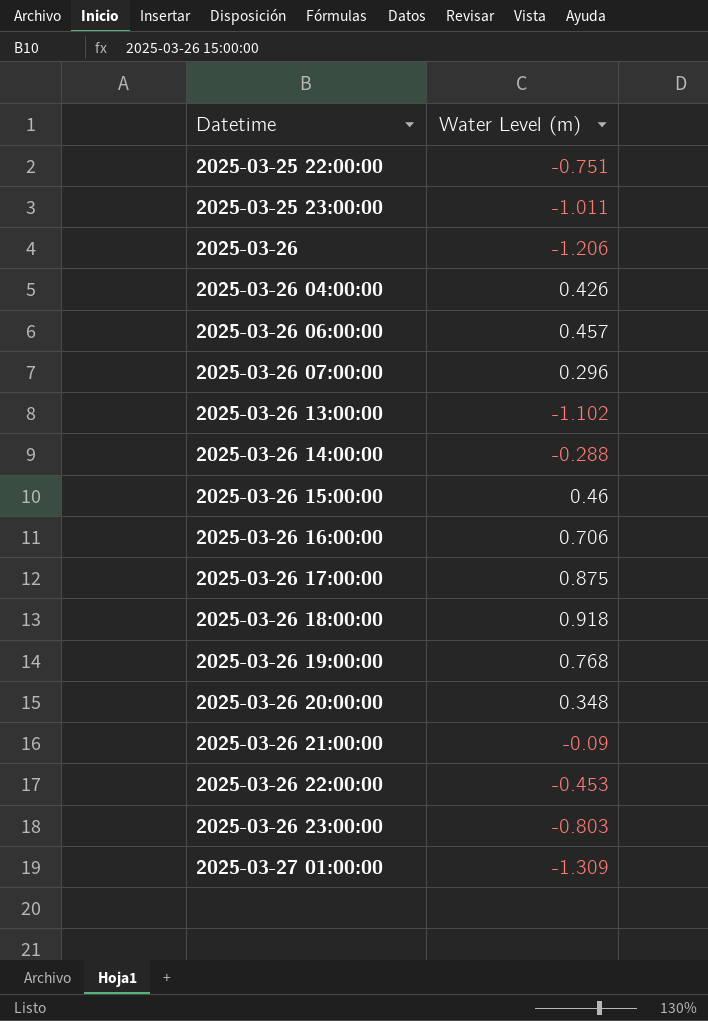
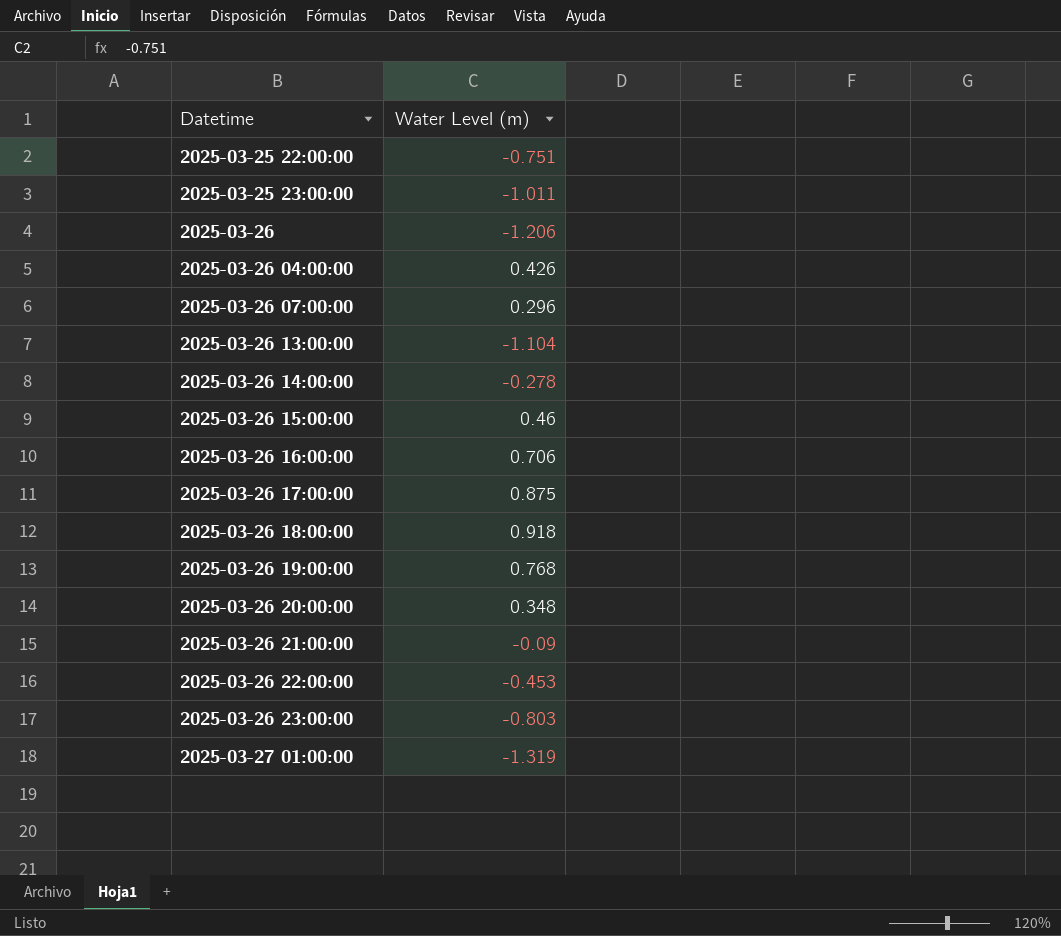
row 2025-03-26 06:00:00: 0.457 -> none
2025-03-26 13:00:00 | Water Level (m): -1.102 -> -1.104
2025-03-26 14:00:00 | Water Level (m): -0.288 -> -0.278
2025-03-27 01:00:00 | Water Level (m): -1.309 -> -1.319

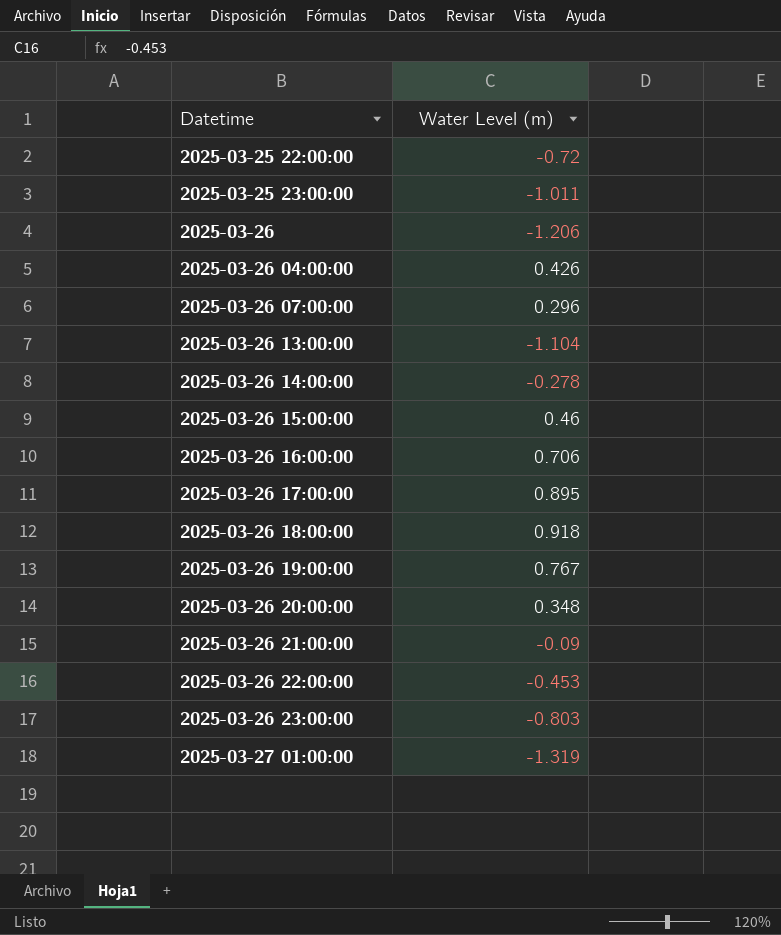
2025-03-25 22:00:00 | Water Level (m): -0.751 -> -0.72
2025-03-26 17:00:00 | Water Level (m): 0.875 -> 0.895
2025-03-26 19:00:00 | Water Level (m): 0.768 -> 0.767

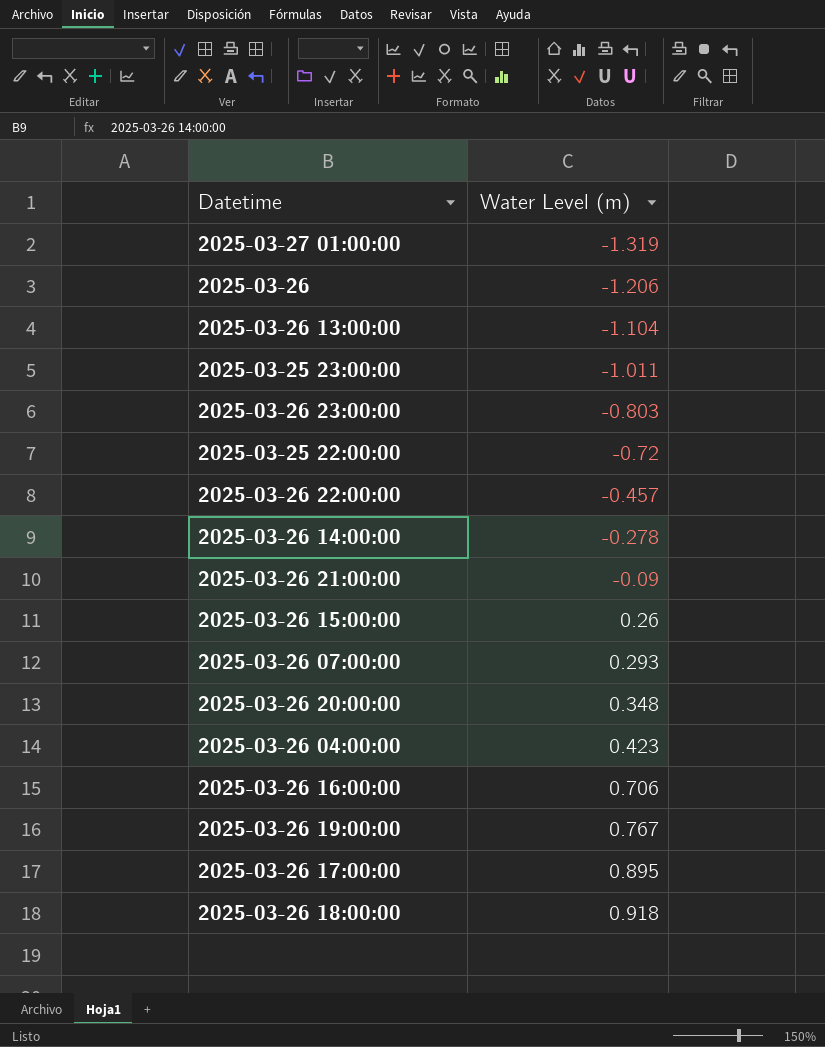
row order: Datetime ascending -> Water Level (m) ascending
2025-03-26 22:00:00 | Water Level (m): -0.453 -> -0.457
2025-03-26 15:00:00 | Water Level (m): 0.46 -> 0.26
2025-03-26 07:00:00 | Water Level (m): 0.296 -> 0.293
2025-03-26 04:00:00 | Water Level (m): 0.426 -> 0.423

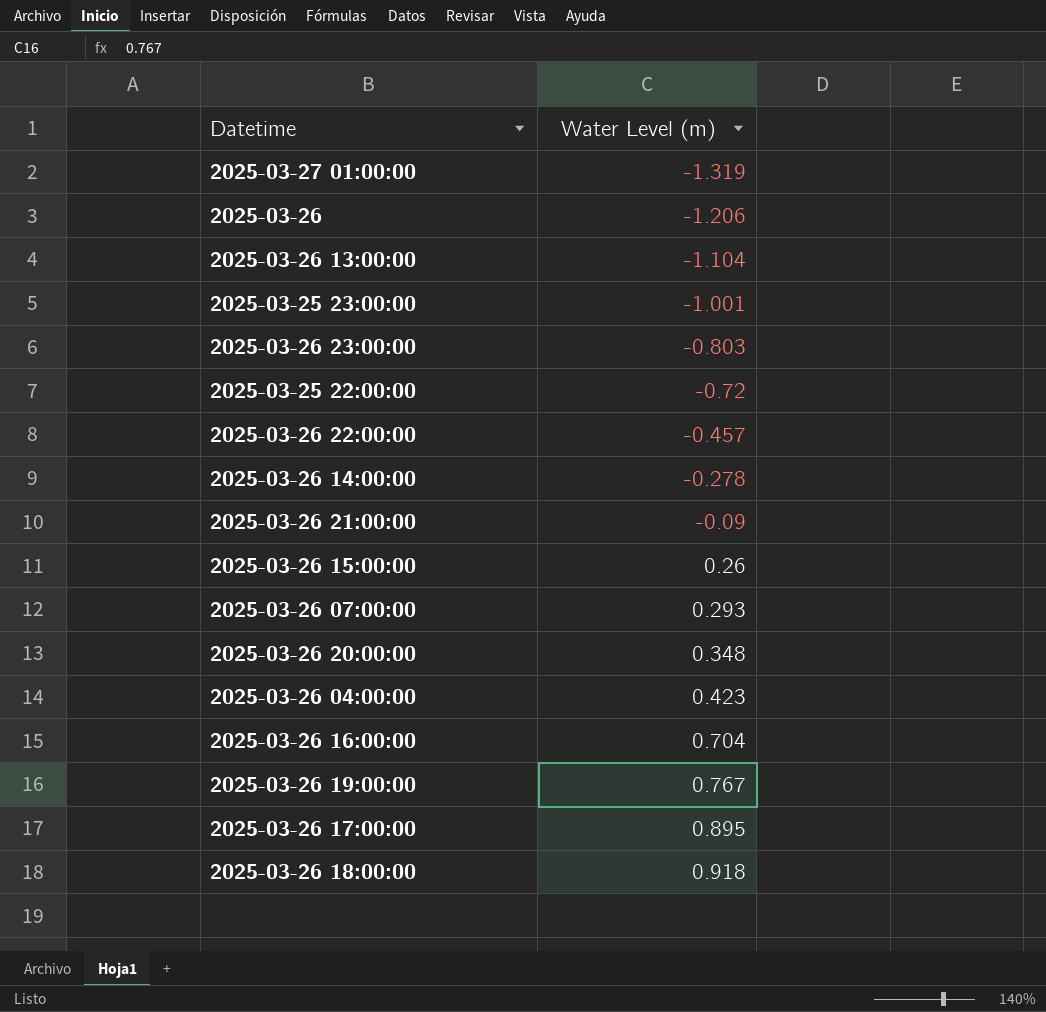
2025-03-25 23:00:00 | Water Level (m): -1.011 -> -1.001
2025-03-26 16:00:00 | Water Level (m): 0.706 -> 0.704

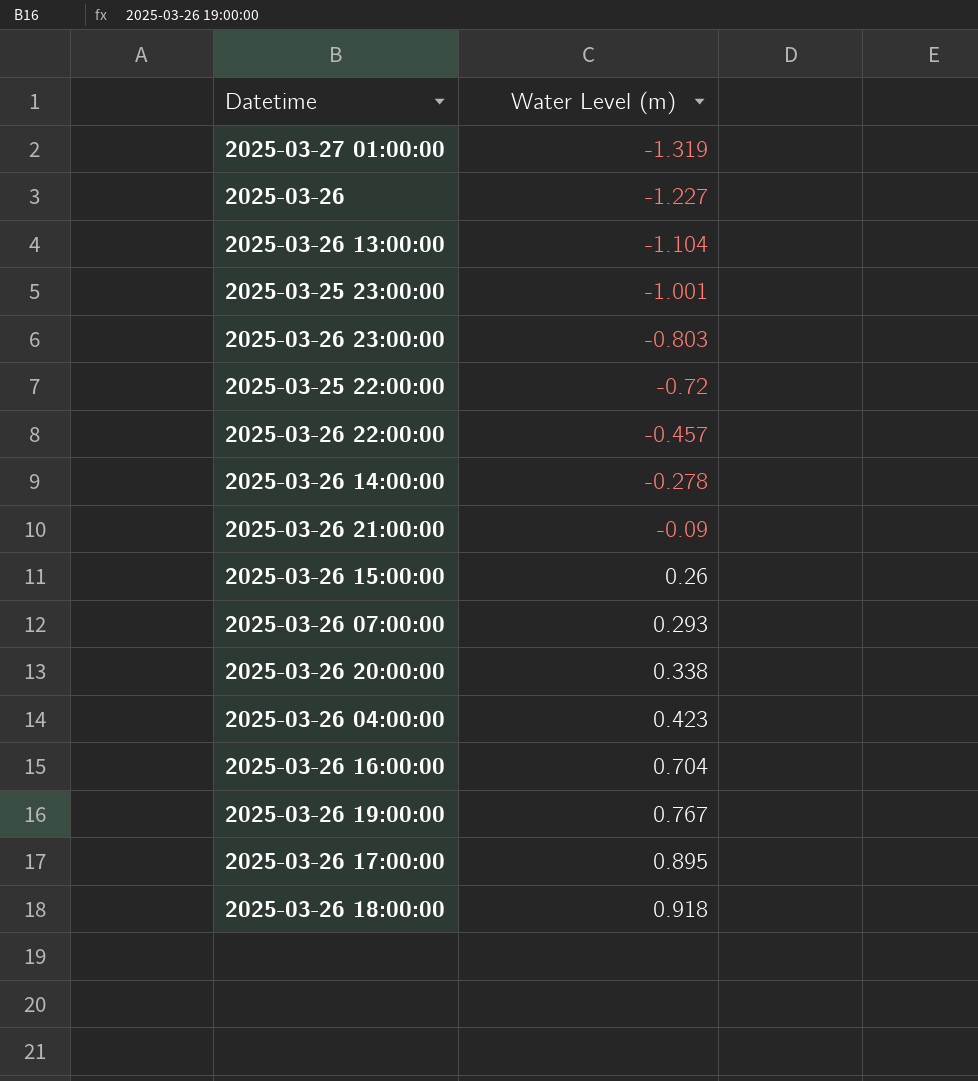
2025-03-26 | Water Level (m): -1.206 -> -1.227
2025-03-26 20:00:00 | Water Level (m): 0.348 -> 0.338

